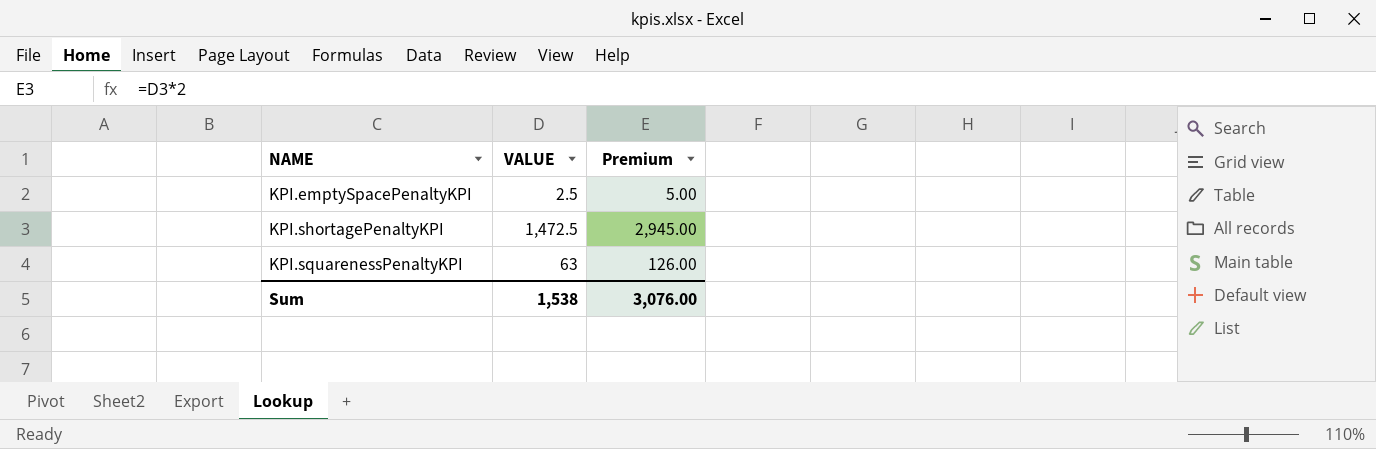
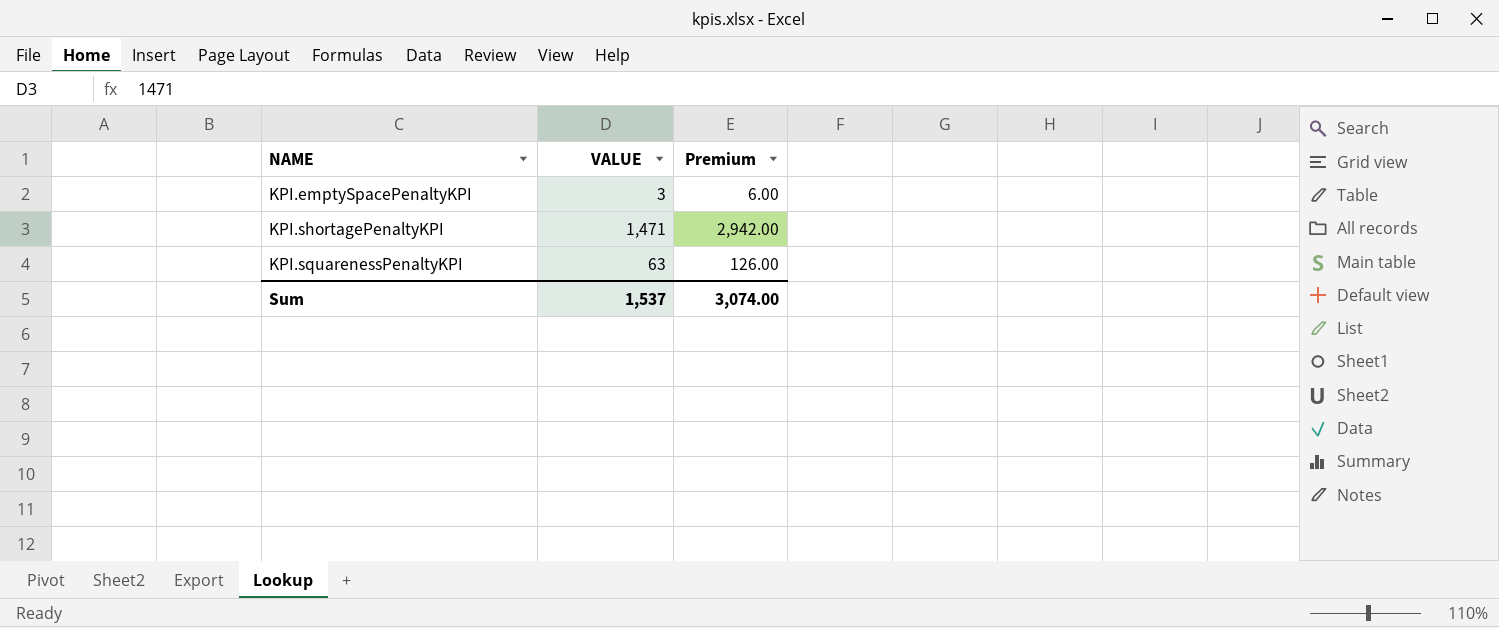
KPI.emptySpacePenaltyKPI | VALUE: 2.5 -> 3
KPI.emptySpacePenaltyKPI | Premium: 5.00 -> 6.00
KPI.shortagePenaltyKPI | VALUE: 1,472.5 -> 1,471
KPI.shortagePenaltyKPI | Premium: 2,945.00 -> 2,942.00
Sum | VALUE: 1,538 -> 1,537
Sum | Premium: 3,076.00 -> 3,074.00

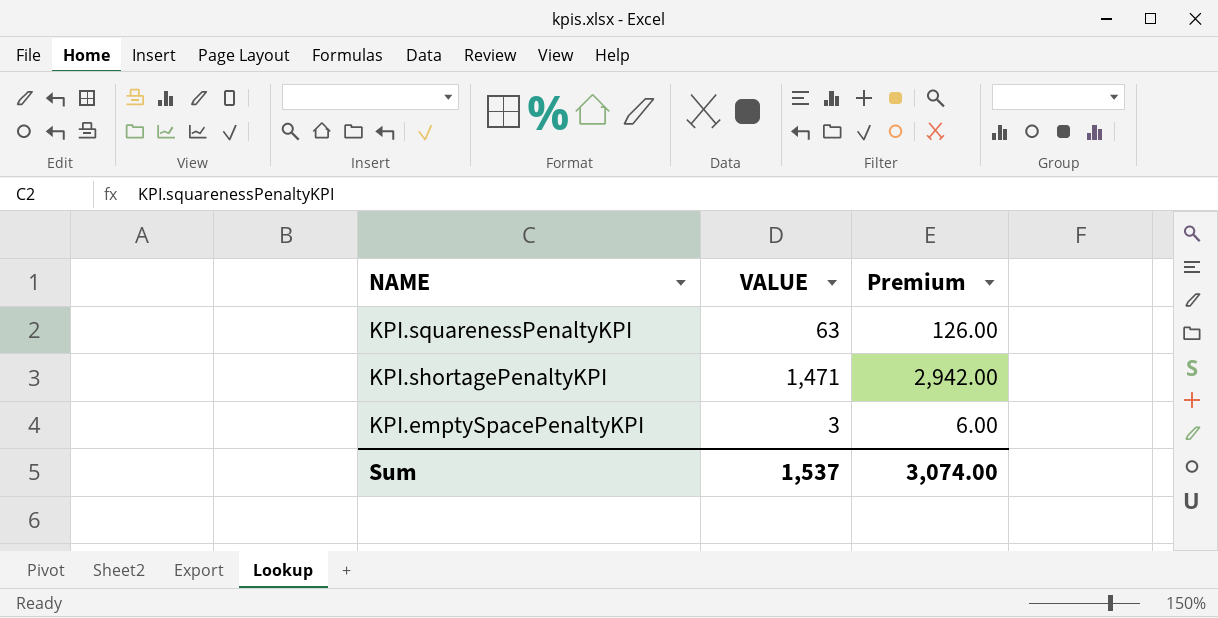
row order: NAME ascending -> NAME descending

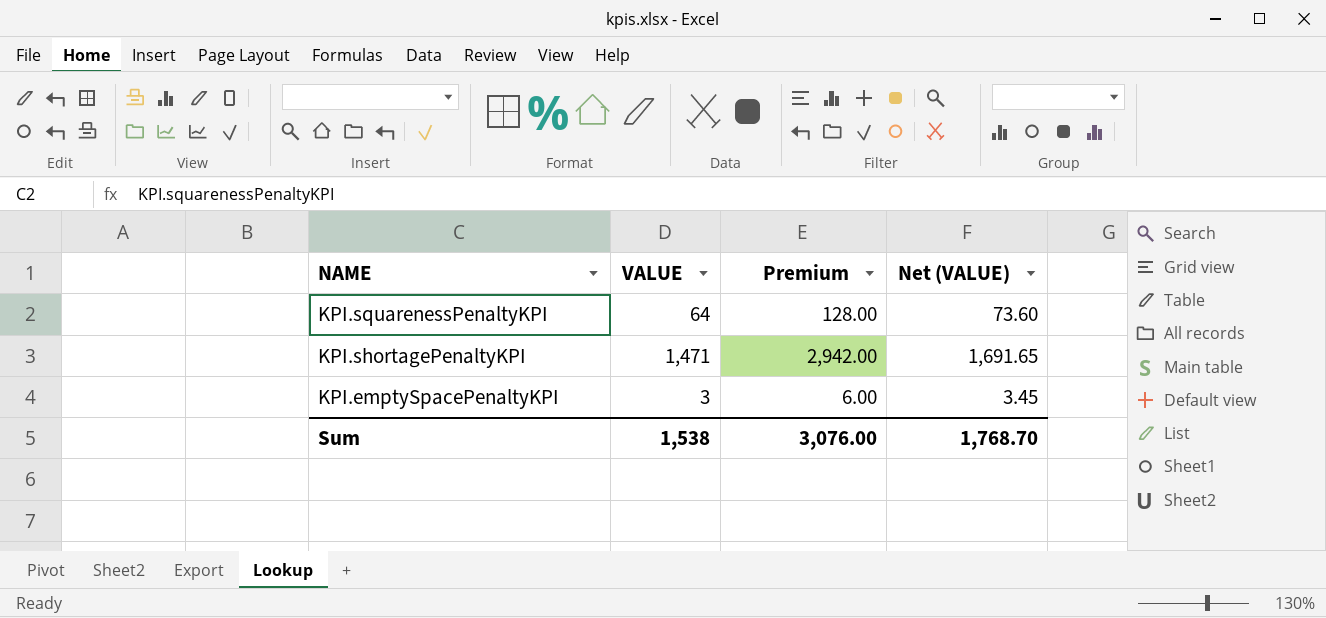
column Net (VALUE) | formula: none -> [VALUE] * 1.15
KPI.squarenessPenaltyKPI | VALUE: 63 -> 64
KPI.squarenessPenaltyKPI | Premium: 126.00 -> 128.00
Sum | VALUE: 1,537 -> 1,538
Sum | Premium: 3,074.00 -> 3,076.00

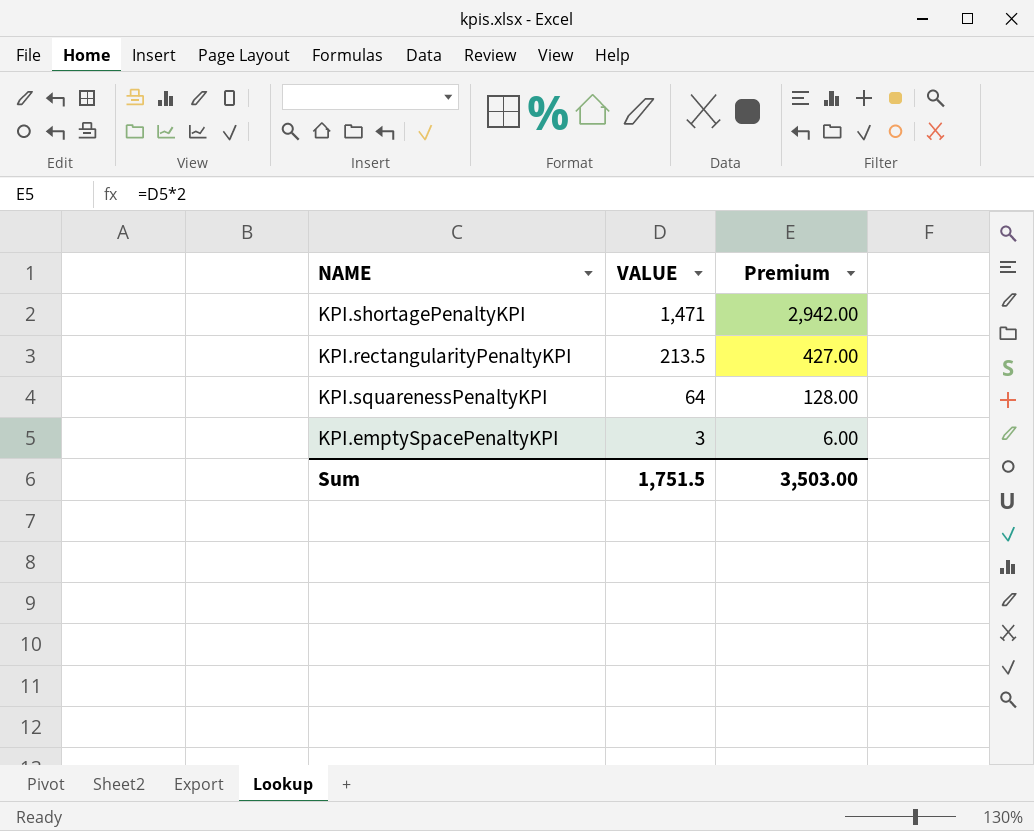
row order: NAME descending -> VALUE descending
column Net (VALUE) | formula: [VALUE] * 1.15 -> none
row KPI.rectangularityPenaltyKPI: none -> 213.5 | 427.00
Sum | VALUE: 1,538 -> 1,751.5
Sum | Premium: 3,076.00 -> 3,503.00

